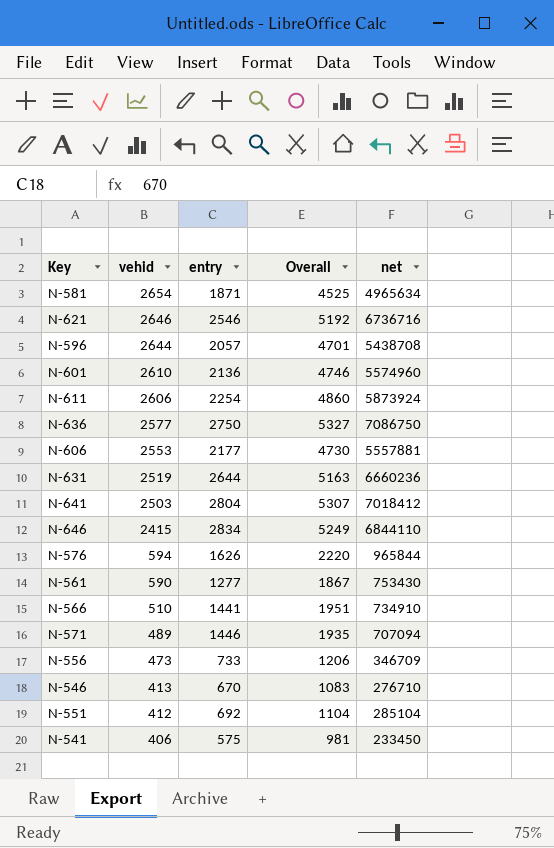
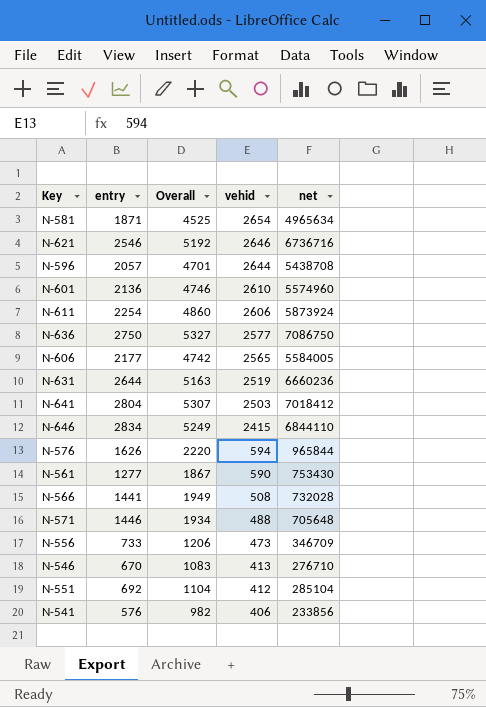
column vehid | position: 2 -> 4
N-606 | Overall: 4730 -> 4742
N-606 | vehid: 2553 -> 2565
N-606 | net: 5557881 -> 5584005
N-566 | Overall: 1951 -> 1949
N-566 | vehid: 510 -> 508
N-566 | net: 734910 -> 732028
N-571 | Overall: 1935 -> 1934
N-571 | vehid: 489 -> 488
N-571 | net: 707094 -> 705648
N-541 | entry: 575 -> 576
N-541 | Overall: 981 -> 982
N-541 | net: 233450 -> 233856

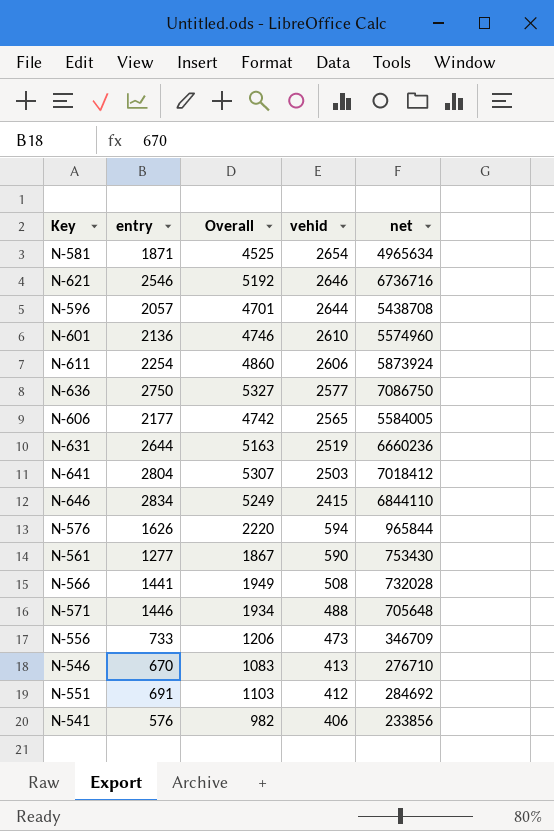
N-551 | entry: 692 -> 691
N-551 | Overall: 1104 -> 1103
N-551 | net: 285104 -> 284692

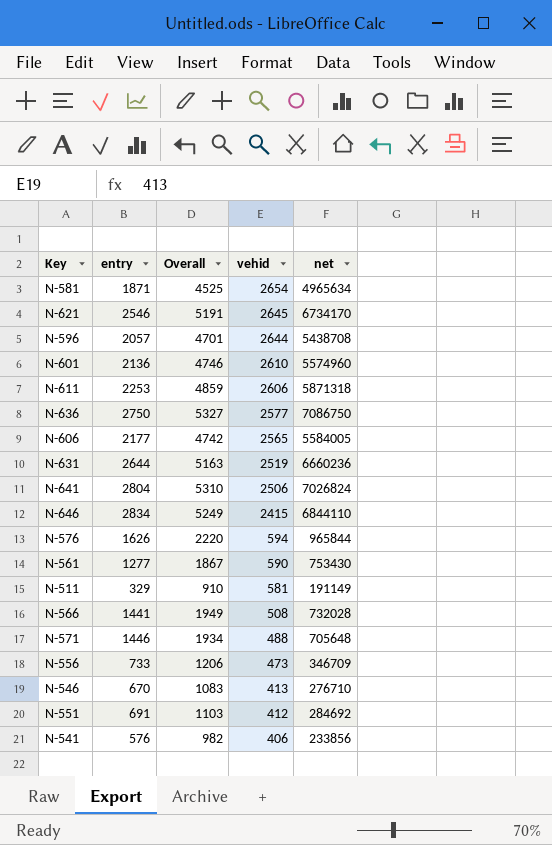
N-621 | Overall: 5192 -> 5191
N-621 | vehid: 2646 -> 2645
N-621 | net: 6736716 -> 6734170
N-611 | entry: 2254 -> 2253
N-611 | Overall: 4860 -> 4859
N-611 | net: 5873924 -> 5871318
N-641 | Overall: 5307 -> 5310
N-641 | vehid: 2503 -> 2506
N-641 | net: 7018412 -> 7026824
row N-511: none -> 329 | 910 | 581 | 191149

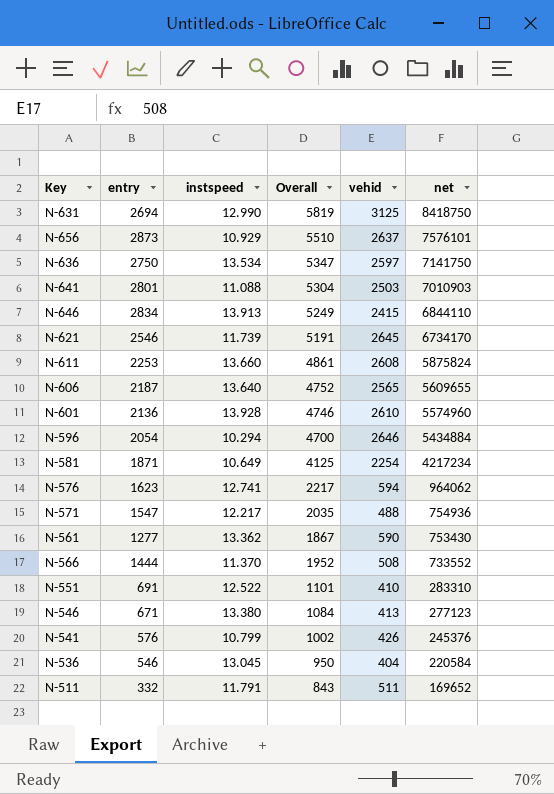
row order: vehid descending -> net descending
column instspeed | position: none -> 3
row N-556: 733 | 1206 | 473 | 346709 -> none
N-631 | entry: 2644 -> 2694
N-631 | Overall: 5163 -> 5819
N-631 | vehid: 2519 -> 3125
N-631 | net: 6660236 -> 8418750
row N-656: none -> 2873 | 10.929 | 5510 | 2637 | 7576101
N-636 | Overall: 5327 -> 5347
N-636 | vehid: 2577 -> 2597
N-636 | net: 7086750 -> 7141750
N-641 | entry: 2804 -> 2801
N-641 | Overall: 5310 -> 5304
N-641 | vehid: 2506 -> 2503
N-641 | net: 7026824 -> 7010903
N-611 | Overall: 4859 -> 4861
N-611 | vehid: 2606 -> 2608
N-611 | net: 5871318 -> 5875824
N-606 | entry: 2177 -> 2187
N-606 | Overall: 4742 -> 4752
N-606 | net: 5584005 -> 5609655
N-596 | entry: 2057 -> 2054
N-596 | Overall: 4701 -> 4700
N-596 | vehid: 2644 -> 2646
N-596 | net: 5438708 -> 5434884
N-581 | Overall: 4525 -> 4125
N-581 | vehid: 2654 -> 2254
N-581 | net: 4965634 -> 4217234
N-576 | entry: 1626 -> 1623
N-576 | Overall: 2220 -> 2217
N-576 | net: 965844 -> 964062
N-571 | entry: 1446 -> 1547
N-571 | Overall: 1934 -> 2035
N-571 | net: 705648 -> 754936
N-566 | entry: 1441 -> 1444
N-566 | Overall: 1949 -> 1952
N-566 | net: 732028 -> 733552
N-551 | Overall: 1103 -> 1101
N-551 | vehid: 412 -> 410
N-551 | net: 284692 -> 283310
N-546 | entry: 670 -> 671
N-546 | Overall: 1083 -> 1084
N-546 | net: 276710 -> 277123
N-541 | Overall: 982 -> 1002
N-541 | vehid: 406 -> 426
N-541 | net: 233856 -> 245376
row N-536: none -> 546 | 13.045 | 950 | 404 | 220584
N-511 | entry: 329 -> 332
N-511 | Overall: 910 -> 843
N-511 | vehid: 581 -> 511
N-511 | net: 191149 -> 169652

